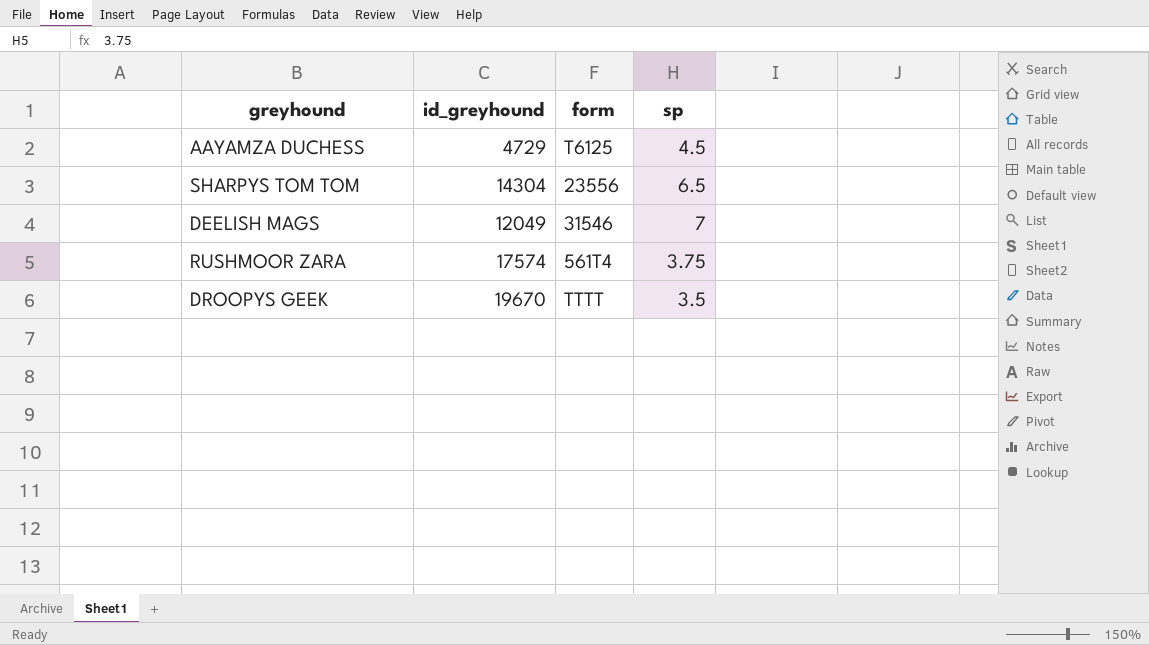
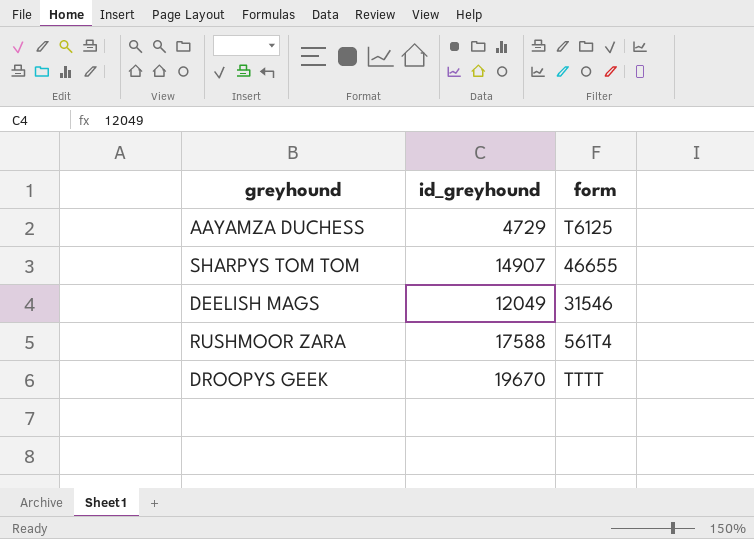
column sp | position: 4 -> none
SHARPYS TOM TOM | id_greyhound: 14304 -> 14907
SHARPYS TOM TOM | form: 23556 -> 46655
RUSHMOOR ZARA | id_greyhound: 17574 -> 17588

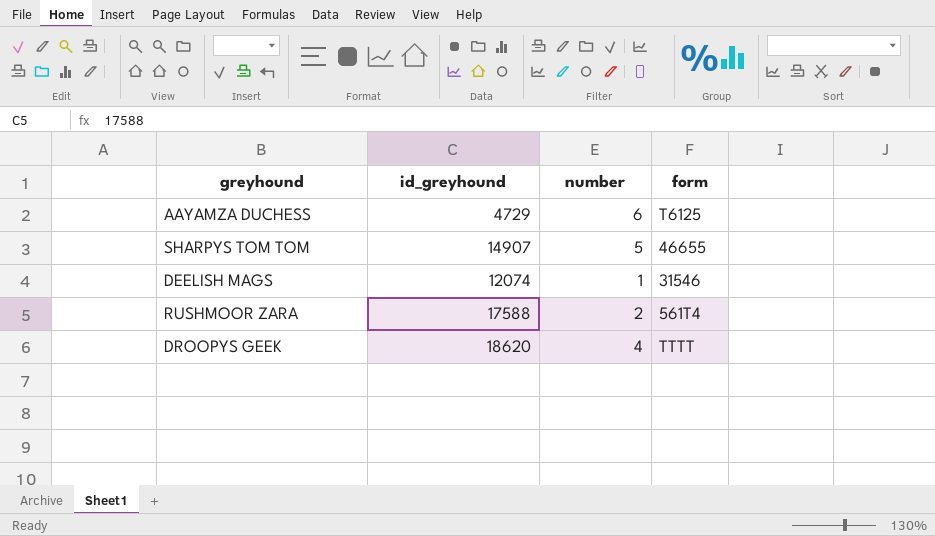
column number | position: none -> 3
DEELISH MAGS | id_greyhound: 12049 -> 12074
DROOPYS GEEK | id_greyhound: 19670 -> 18620

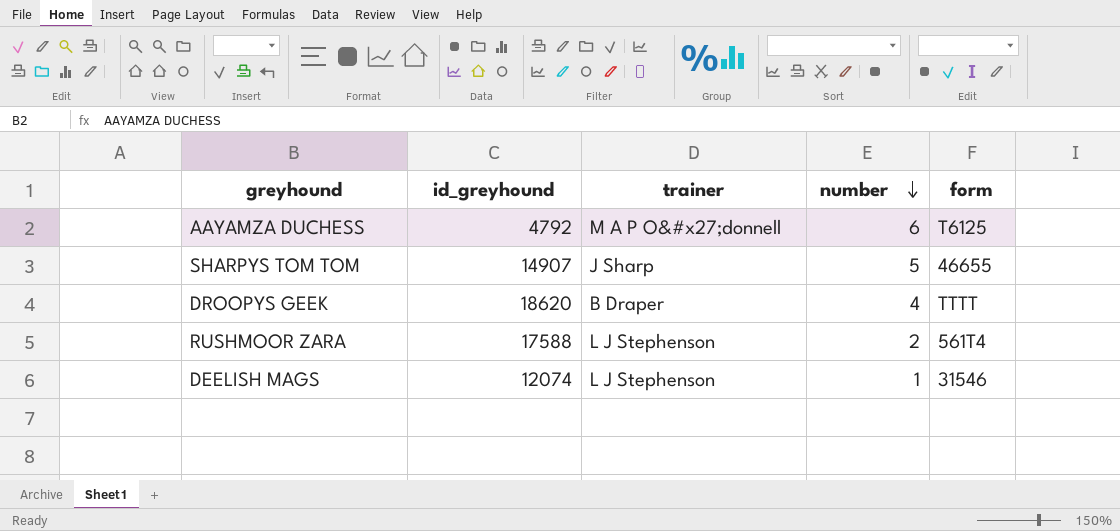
row order: none -> number descending
column trainer | position: none -> 3
AAYAMZA DUCHESS | id_greyhound: 4729 -> 4792

